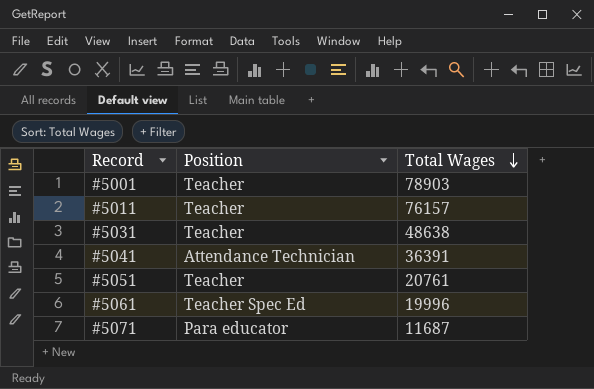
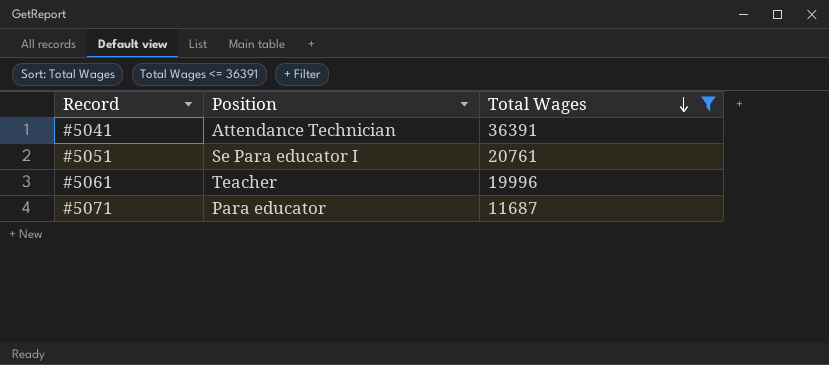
filter: none -> Total Wages <= 36391
#5051 | Position: Teacher -> Se Para educator I
#5061 | Position: Teacher Spec Ed -> Teacher

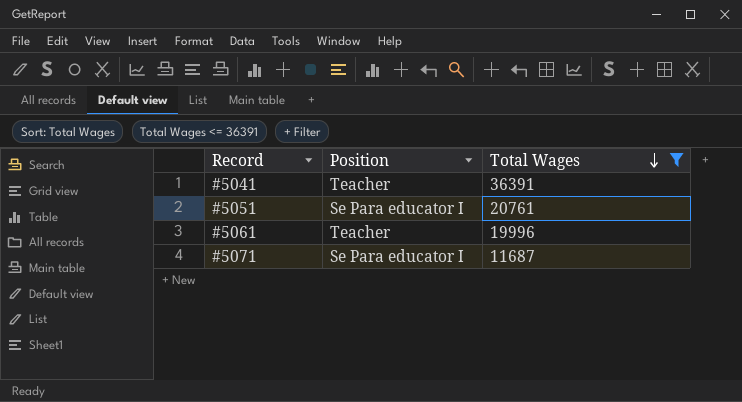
#5041 | Position: Attendance Technician -> Teacher
#5071 | Position: Para educator -> Se Para educator I

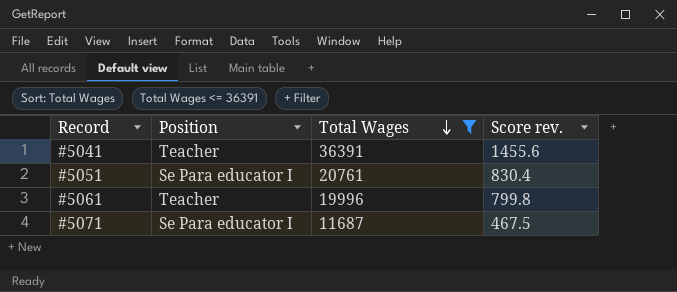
column Score rev. | formula: none -> [Total Wages] * 0.04

